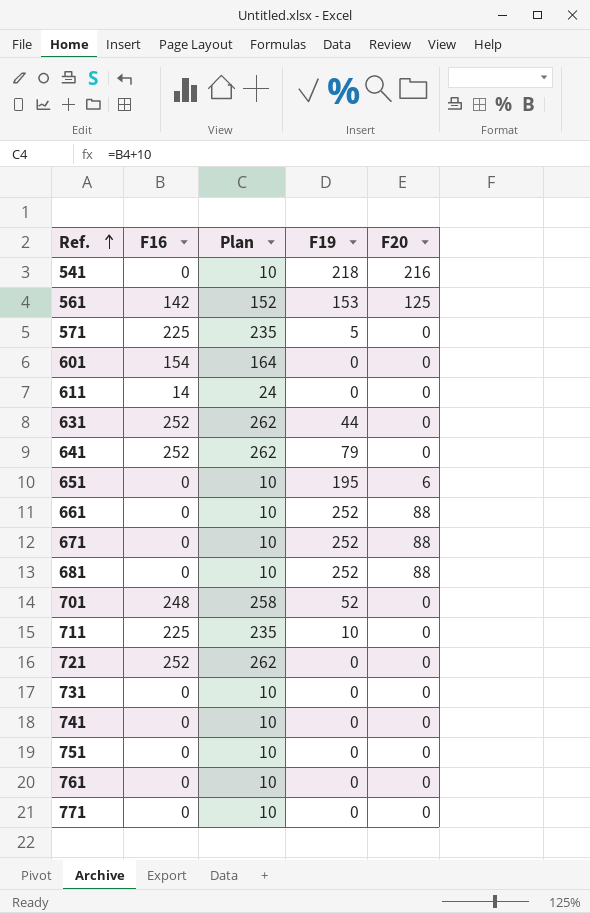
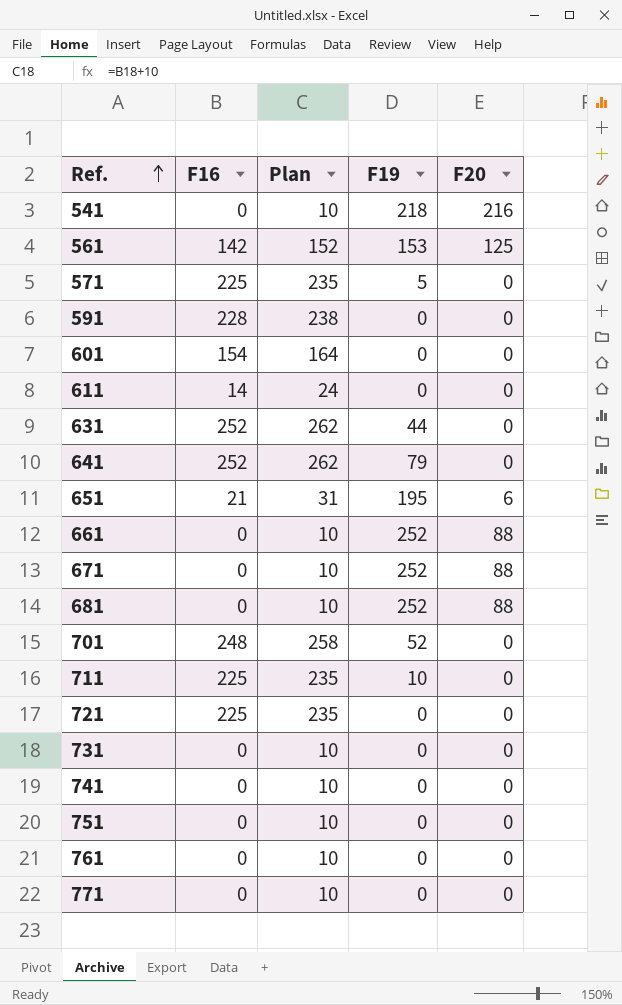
row 591: none -> 228 | 238 | 0 | 0
651 | F16: 0 -> 21
651 | Plan: 10 -> 31
721 | F16: 252 -> 225
721 | Plan: 262 -> 235

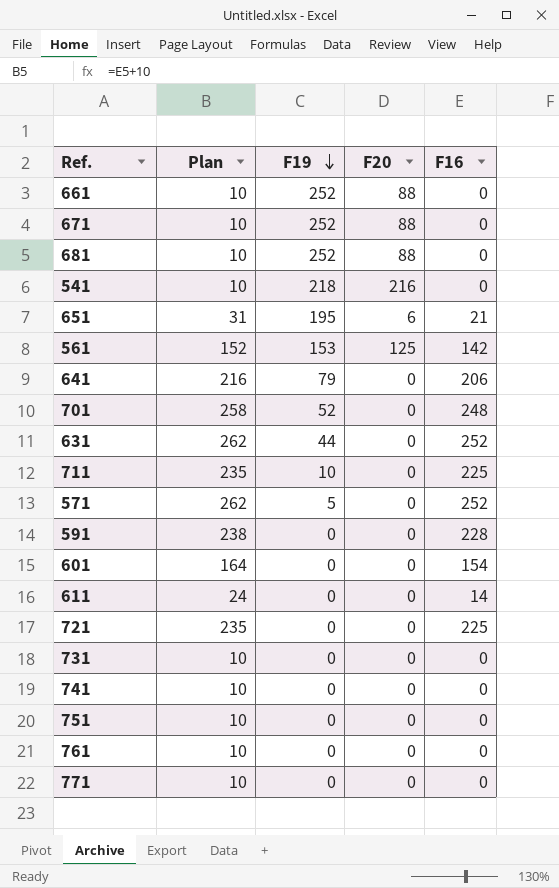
row order: Ref. ascending -> F19 descending
column F16 | position: 2 -> 5
641 | Plan: 262 -> 216
641 | F16: 252 -> 206
571 | Plan: 235 -> 262
571 | F16: 225 -> 252

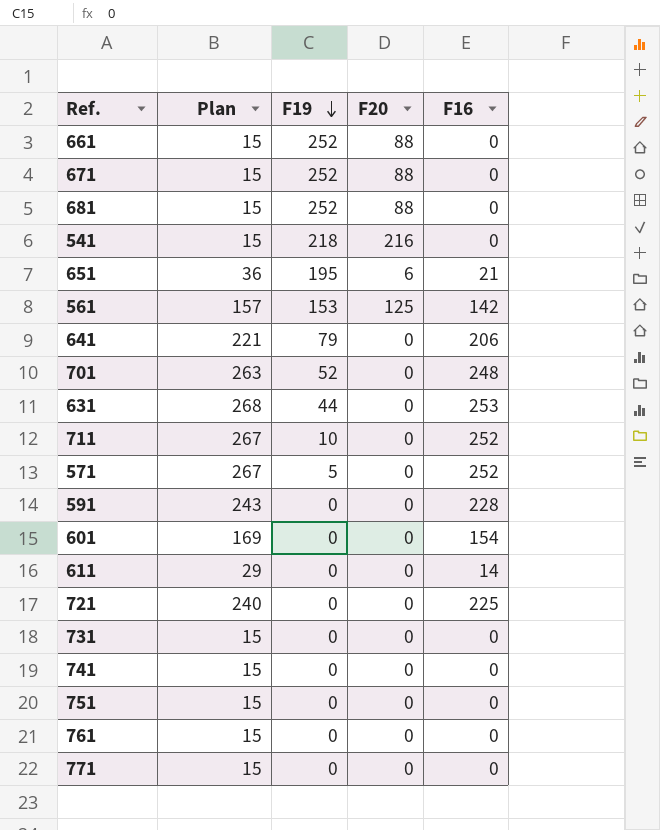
column Plan | formula: [F16] + 10 -> [F16] + 15
631 | F16: 252 -> 253
711 | F16: 225 -> 252

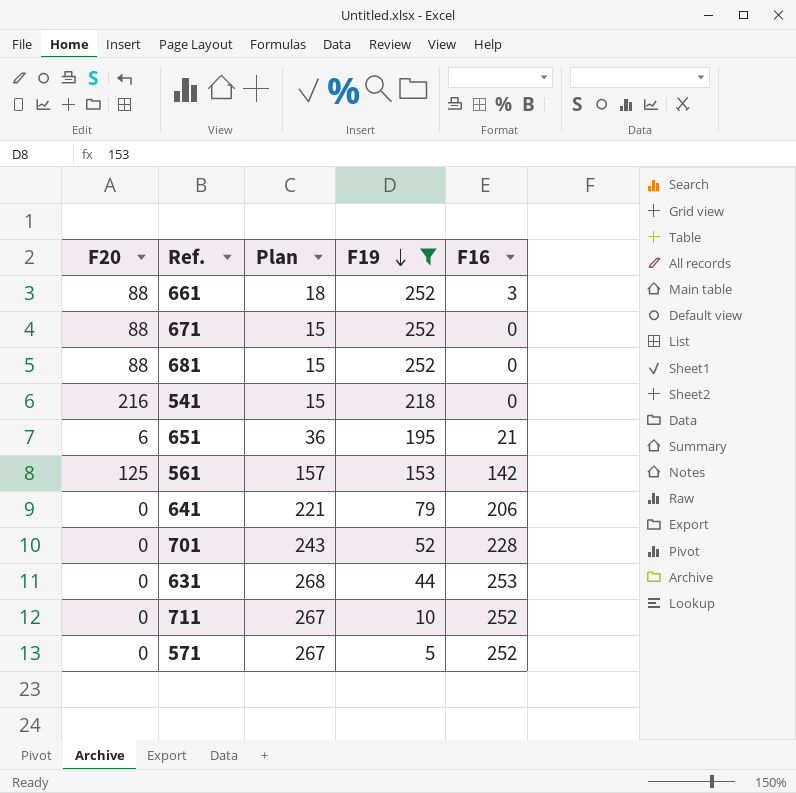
filter: none -> F19 != 0
column F20 | position: 4 -> 1
661 | Plan: 15 -> 18
661 | F16: 0 -> 3
701 | Plan: 263 -> 243
701 | F16: 248 -> 228

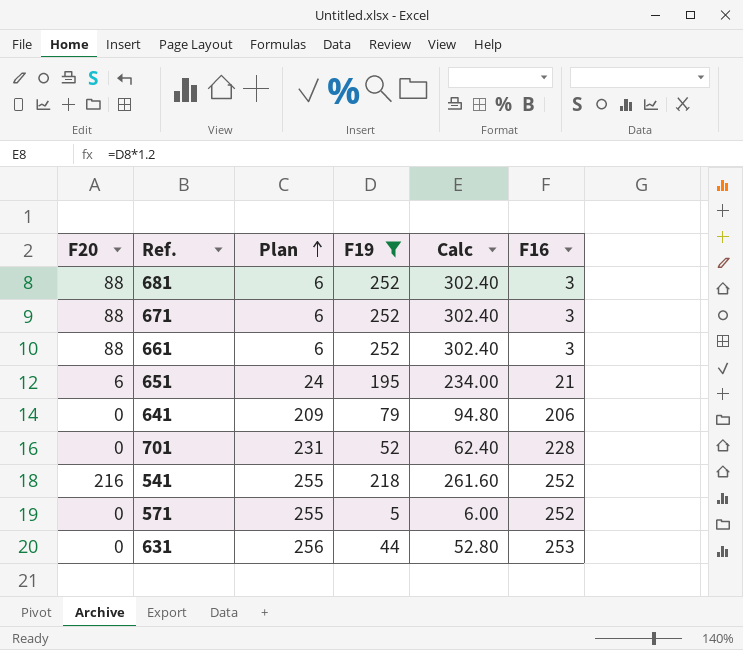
row order: F19 descending -> Plan ascending
column Plan | formula: [F16] + 15 -> [F16] + 3
column Calc | formula: none -> [F19] * 1.2
row 561: 125 | 157 | 153 | 142 -> none
row 711: 0 | 267 | 10 | 252 -> none
681 | F16: 0 -> 3
671 | F16: 0 -> 3
541 | F16: 0 -> 252

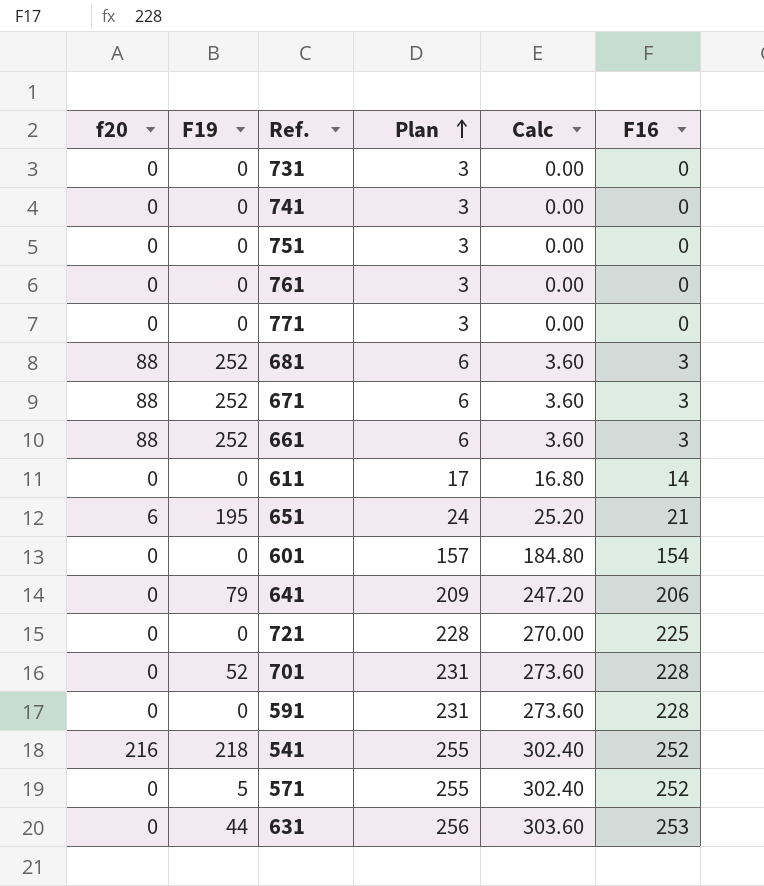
filter: F19 != 0 -> none
column name: F20 -> f20
column F19 | position: 4 -> 2
column Calc | formula: [F19] * 1.2 -> [F16] * 1.2

